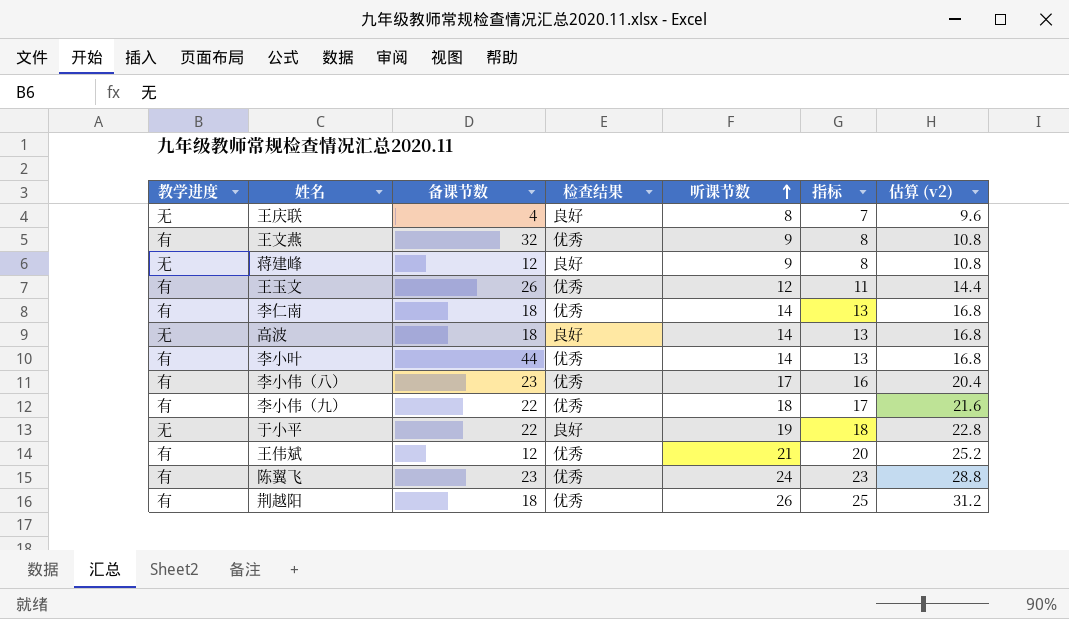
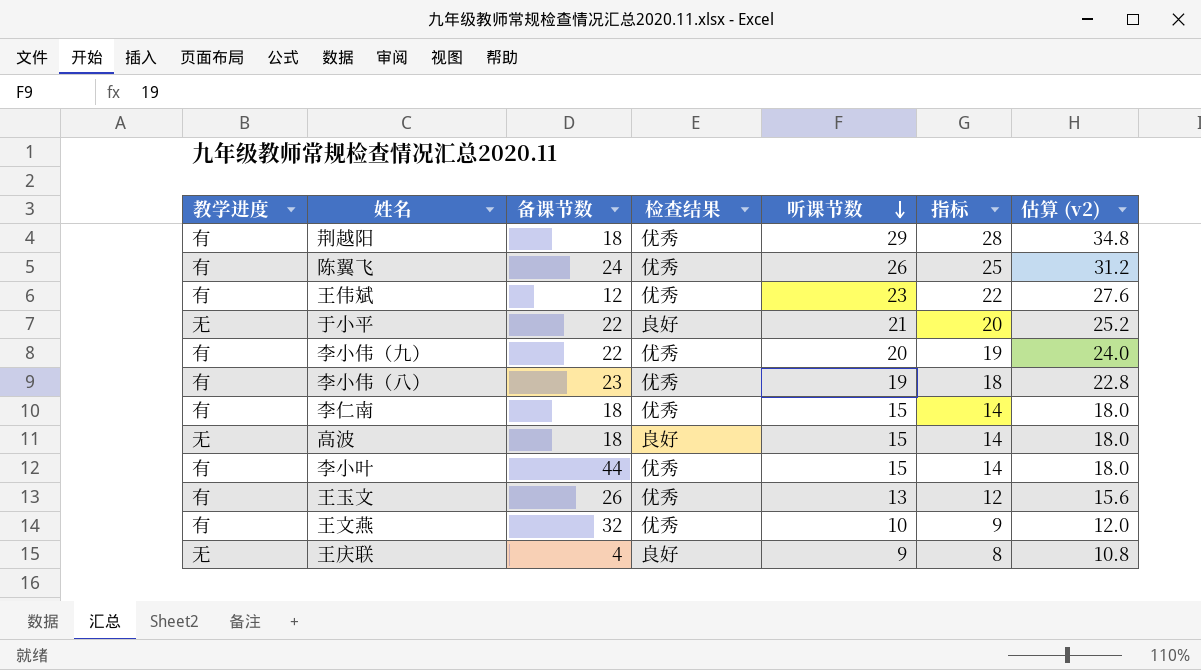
row order: 听课节数 ascending -> 听课节数 descending
row 蒋建峰: 无 | 12 | 良好 | 9 | 8 | 10.8 -> none
荆越阳 | 听课节数: 26 -> 29
荆越阳 | 指标: 25 -> 28
荆越阳 | 估算 (v2): 31.2 -> 34.8
陈翼飞 | 备课节数: 23 -> 24
陈翼飞 | 听课节数: 24 -> 26
陈翼飞 | 指标: 23 -> 25
陈翼飞 | 估算 (v2): 28.8 -> 31.2
王伟斌 | 听课节数: 21 -> 23
王伟斌 | 指标: 20 -> 22
王伟斌 | 估算 (v2): 25.2 -> 27.6
于小平 | 听课节数: 19 -> 21
于小平 | 指标: 18 -> 20
于小平 | 估算 (v2): 22.8 -> 25.2
李小伟（九） | 听课节数: 18 -> 20
李小伟（九） | 指标: 17 -> 19
李小伟（九） | 估算 (v2): 21.6 -> 24.0
李小伟（八） | 听课节数: 17 -> 19
李小伟（八） | 指标: 16 -> 18
李小伟（八） | 估算 (v2): 20.4 -> 22.8
李仁南 | 听课节数: 14 -> 15
李仁南 | 指标: 13 -> 14
李仁南 | 估算 (v2): 16.8 -> 18.0
高波 | 听课节数: 14 -> 15
高波 | 指标: 13 -> 14
高波 | 估算 (v2): 16.8 -> 18.0
李小叶 | 听课节数: 14 -> 15
李小叶 | 指标: 13 -> 14
李小叶 | 估算 (v2): 16.8 -> 18.0
王玉文 | 听课节数: 12 -> 13
王玉文 | 指标: 11 -> 12
王玉文 | 估算 (v2): 14.4 -> 15.6
王文燕 | 听课节数: 9 -> 10
王文燕 | 指标: 8 -> 9
王文燕 | 估算 (v2): 10.8 -> 12.0
王庆联 | 听课节数: 8 -> 9
王庆联 | 指标: 7 -> 8
王庆联 | 估算 (v2): 9.6 -> 10.8

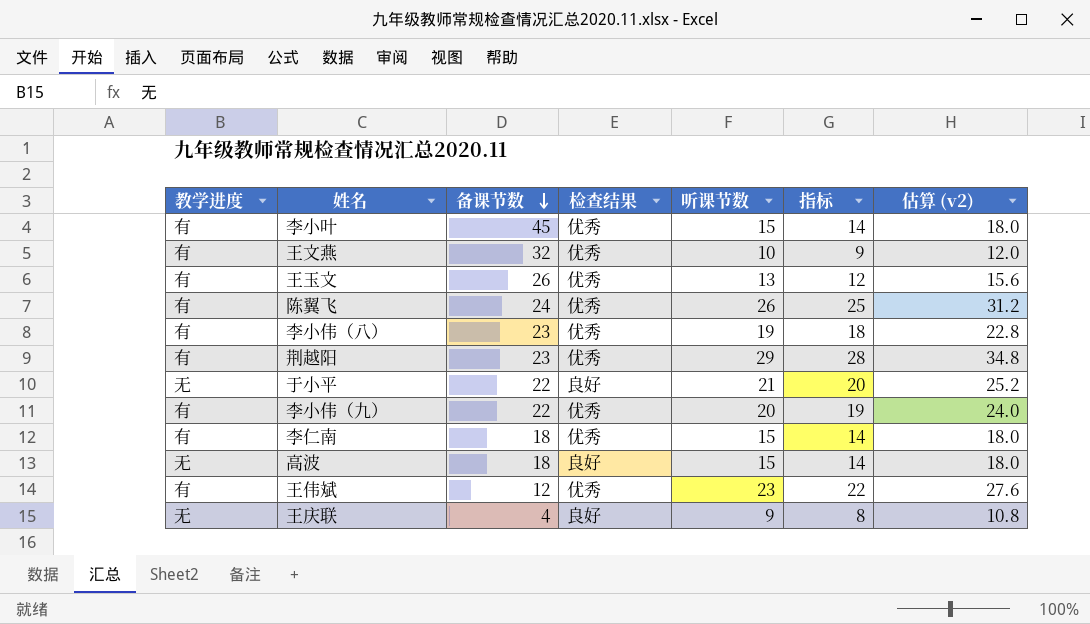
row order: 听课节数 descending -> 备课节数 descending
李小叶 | 备课节数: 44 -> 45
荆越阳 | 备课节数: 18 -> 23

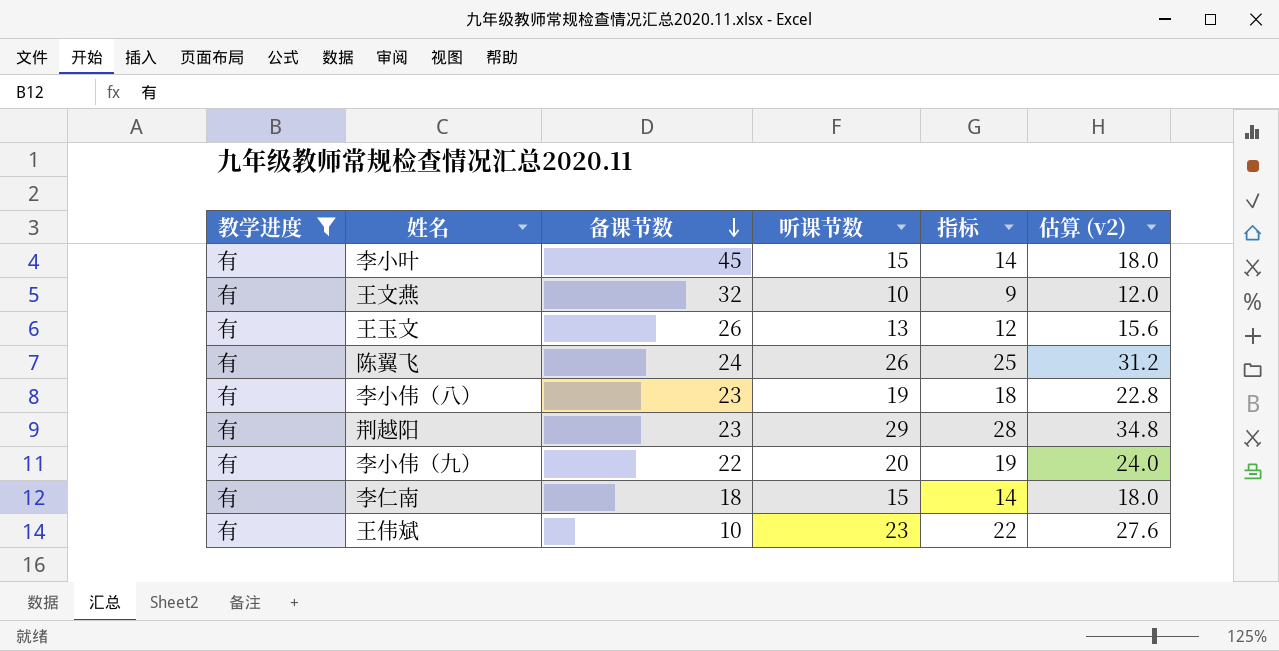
filter: none -> 教学进度 = 有
column 检查结果 | position: 4 -> none
王伟斌 | 备课节数: 12 -> 10

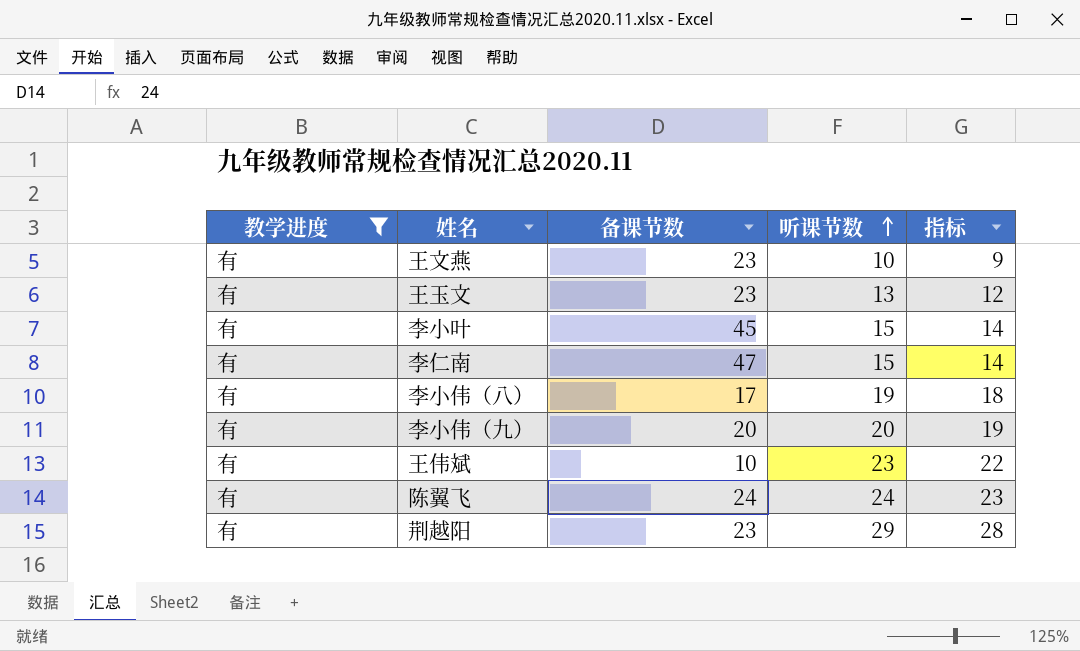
row order: 备课节数 descending -> 听课节数 ascending
column 估算 (v2) | formula: [听课节数] * 1.2 -> none
王文燕 | 备课节数: 32 -> 23
王玉文 | 备课节数: 26 -> 23
李仁南 | 备课节数: 18 -> 47
李小伟（八） | 备课节数: 23 -> 17
李小伟（九） | 备课节数: 22 -> 20
陈翼飞 | 听课节数: 26 -> 24
陈翼飞 | 指标: 25 -> 23

